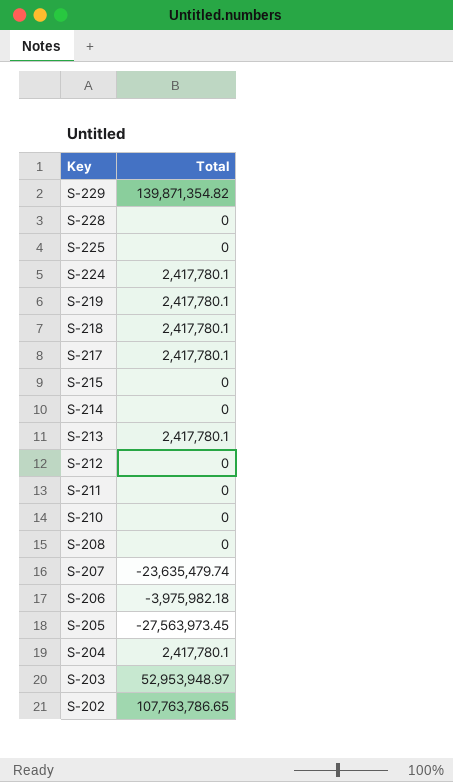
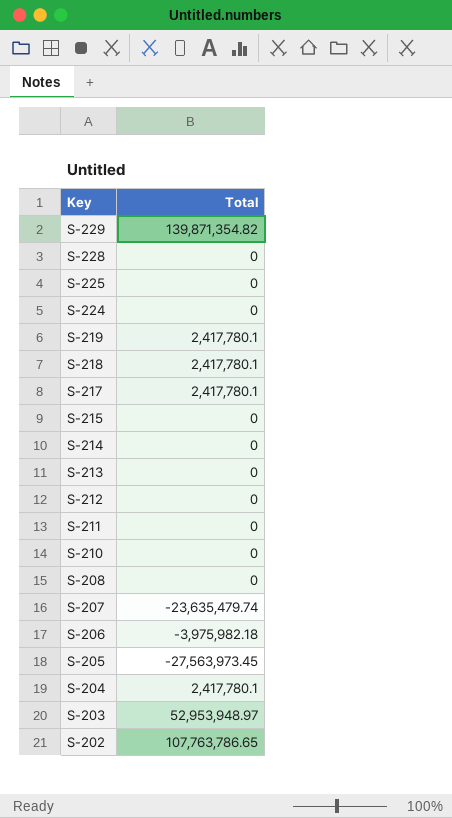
S-224 | Total: 2,417,780.1 -> 0
S-213 | Total: 2,417,780.1 -> 0

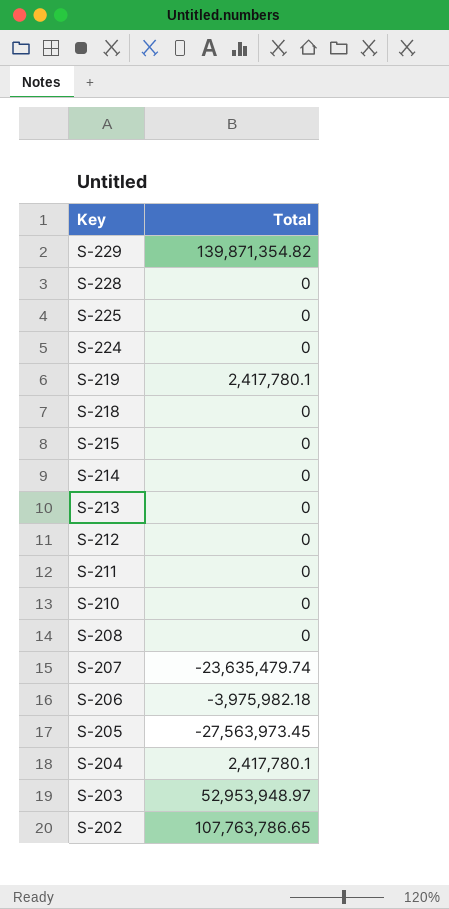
row S-217: 2,417,780.1 -> none
S-218 | Total: 2,417,780.1 -> 0

